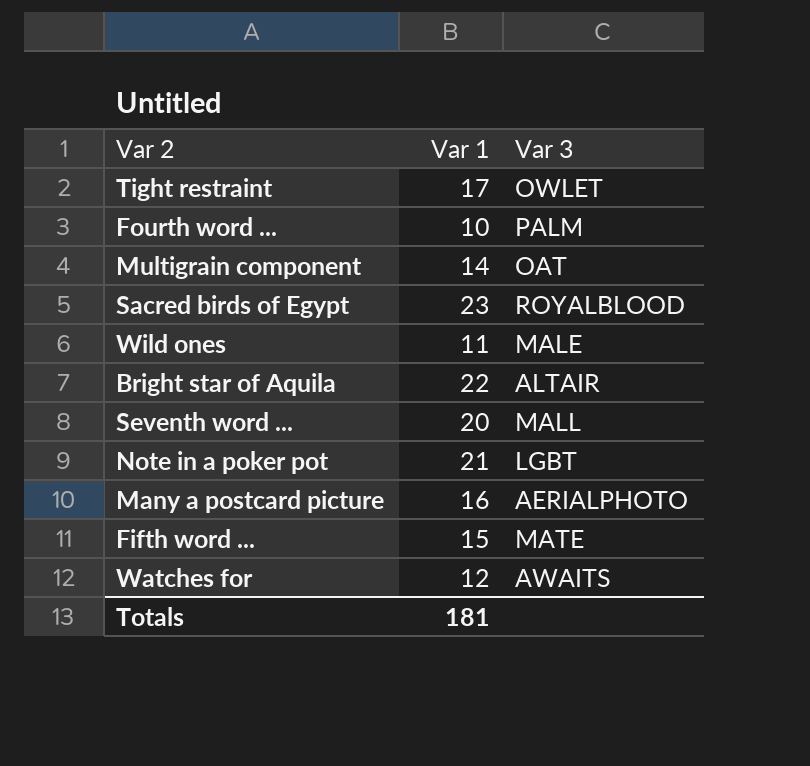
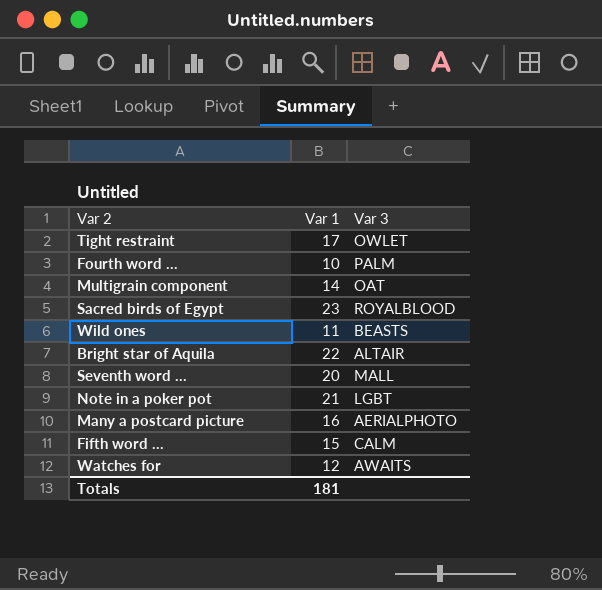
Wild ones | Var 3: MALE -> BEASTS
Fifth word ... | Var 3: MATE -> CALM

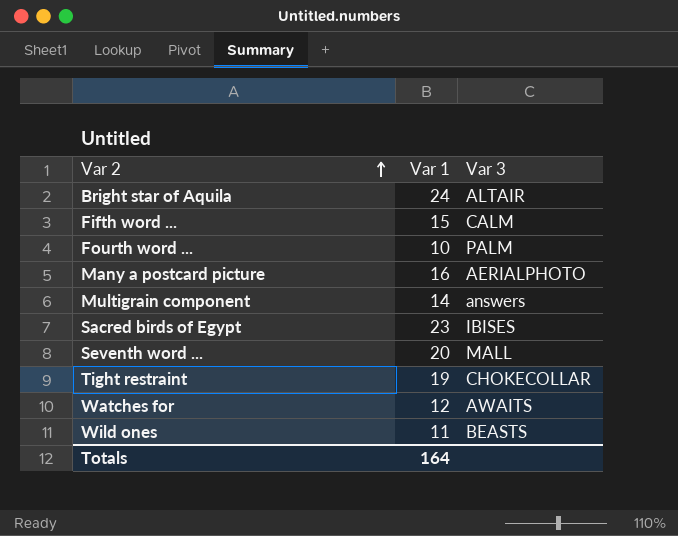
row order: none -> Var 2 ascending
row Note in a poker pot: 21 | LGBT -> none
Bright star of Aquila | Var 1: 22 -> 24
Multigrain component | Var 3: OAT -> answers
Sacred birds of Egypt | Var 3: ROYALBLOOD -> IBISES
Tight restraint | Var 1: 17 -> 19
Tight restraint | Var 3: OWLET -> CHOKECOLLAR
Totals | Var 1: 181 -> 164

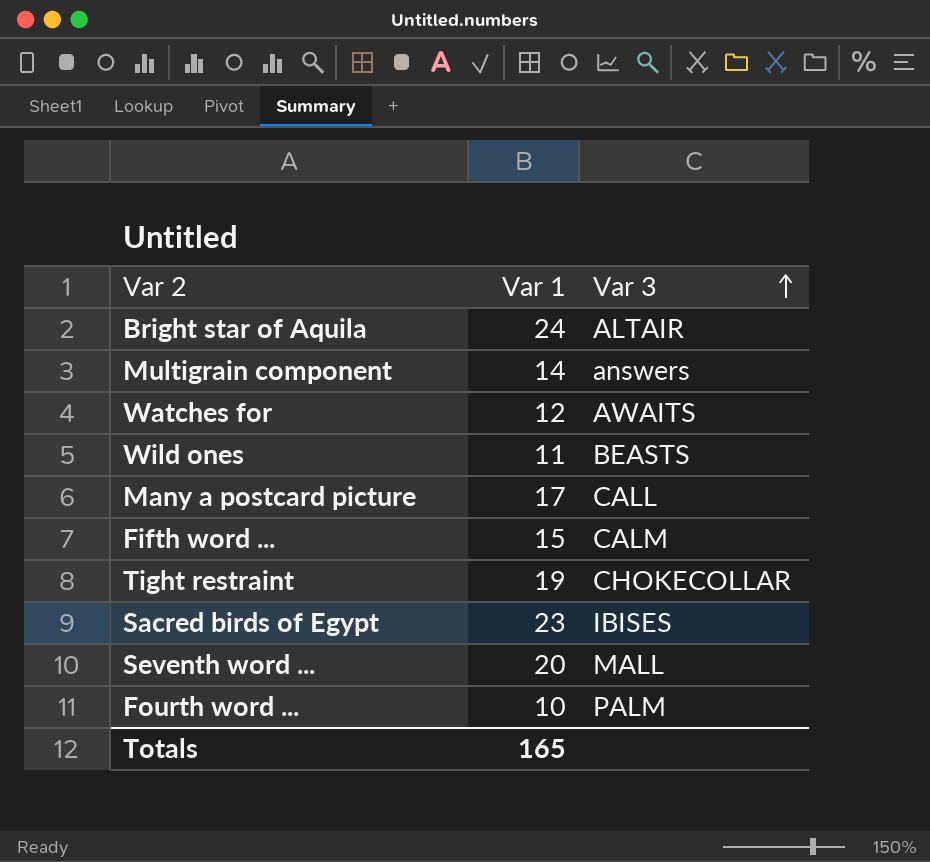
row order: Var 2 ascending -> Var 3 ascending
Many a postcard picture | Var 1: 16 -> 17
Many a postcard picture | Var 3: AERIALPHOTO -> CALL
Totals | Var 1: 164 -> 165

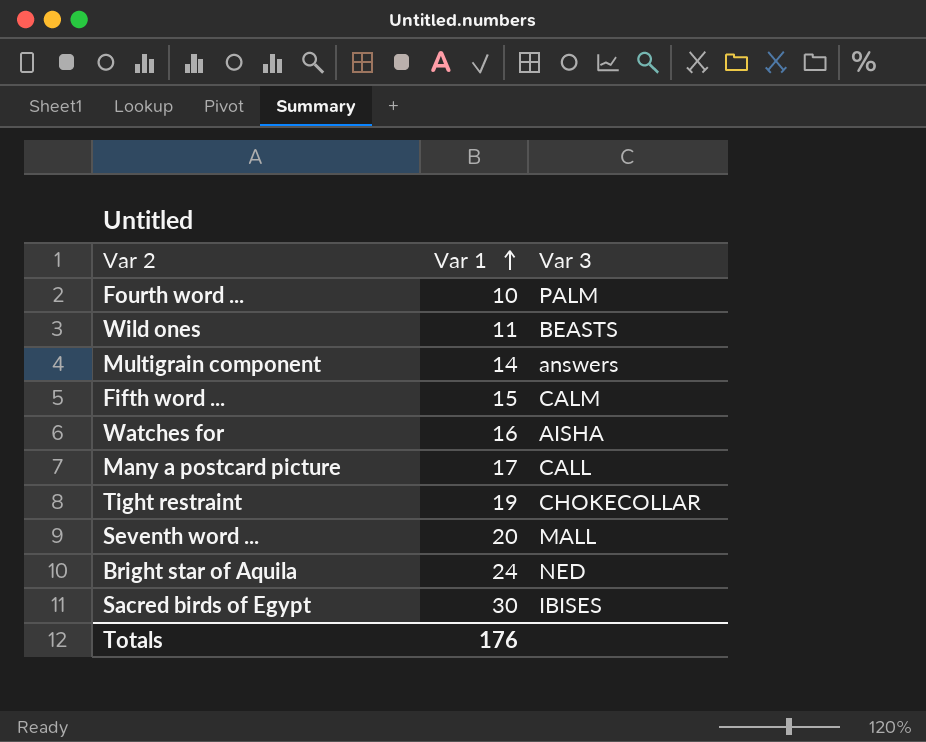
row order: Var 3 ascending -> Var 1 ascending
Watches for | Var 1: 12 -> 16
Watches for | Var 3: AWAITS -> AISHA
Bright star of Aquila | Var 3: ALTAIR -> NED
Sacred birds of Egypt | Var 1: 23 -> 30
Totals | Var 1: 165 -> 176

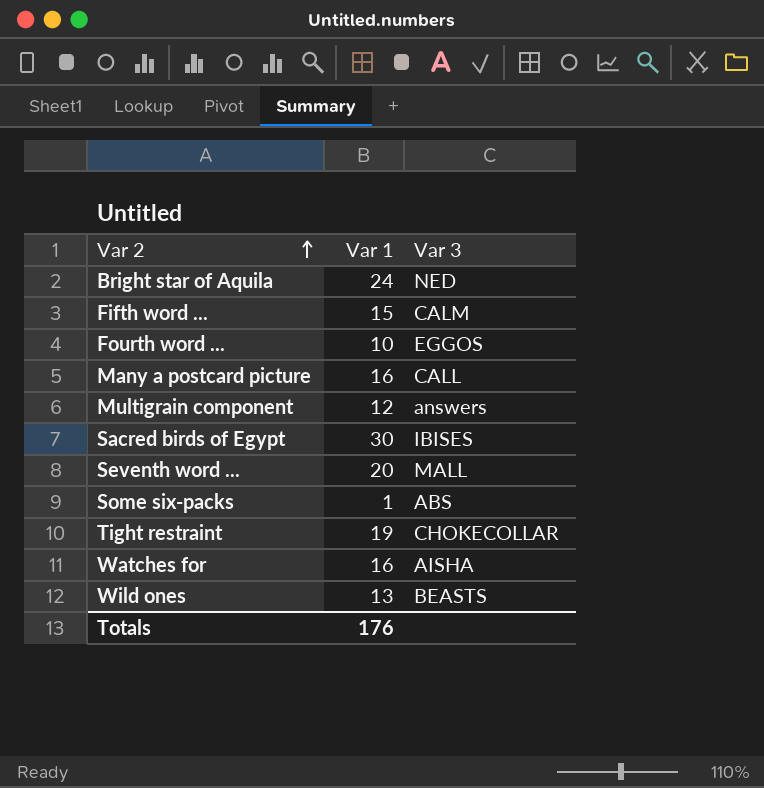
row order: Var 1 ascending -> Var 2 ascending
Fourth word ... | Var 3: PALM -> EGGOS
Many a postcard picture | Var 1: 17 -> 16
Multigrain component | Var 1: 14 -> 12
row Some six-packs: none -> 1 | ABS
Wild ones | Var 1: 11 -> 13

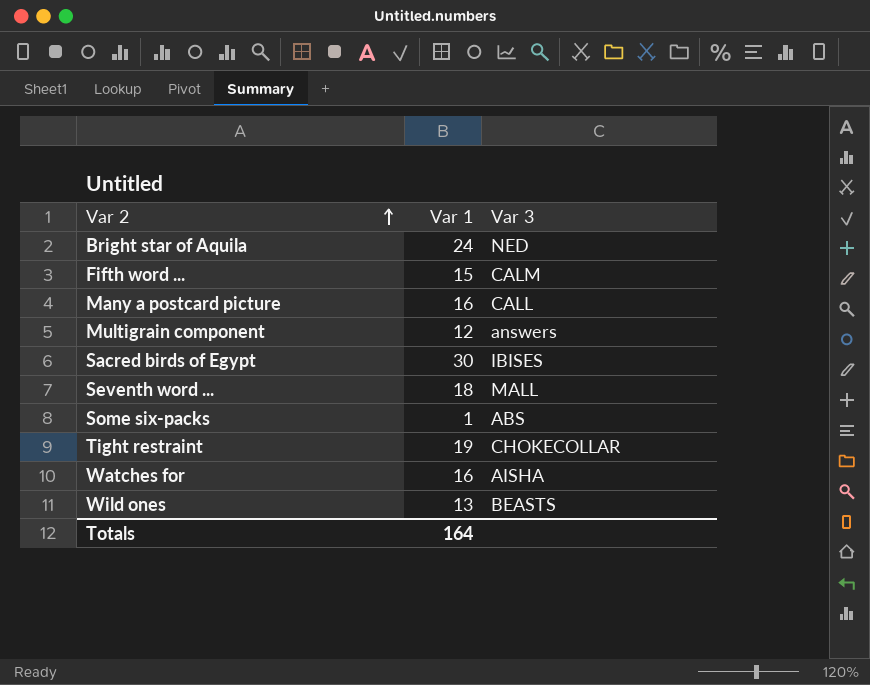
row Fourth word ...: 10 | EGGOS -> none
Seventh word ... | Var 1: 20 -> 18
Totals | Var 1: 176 -> 164

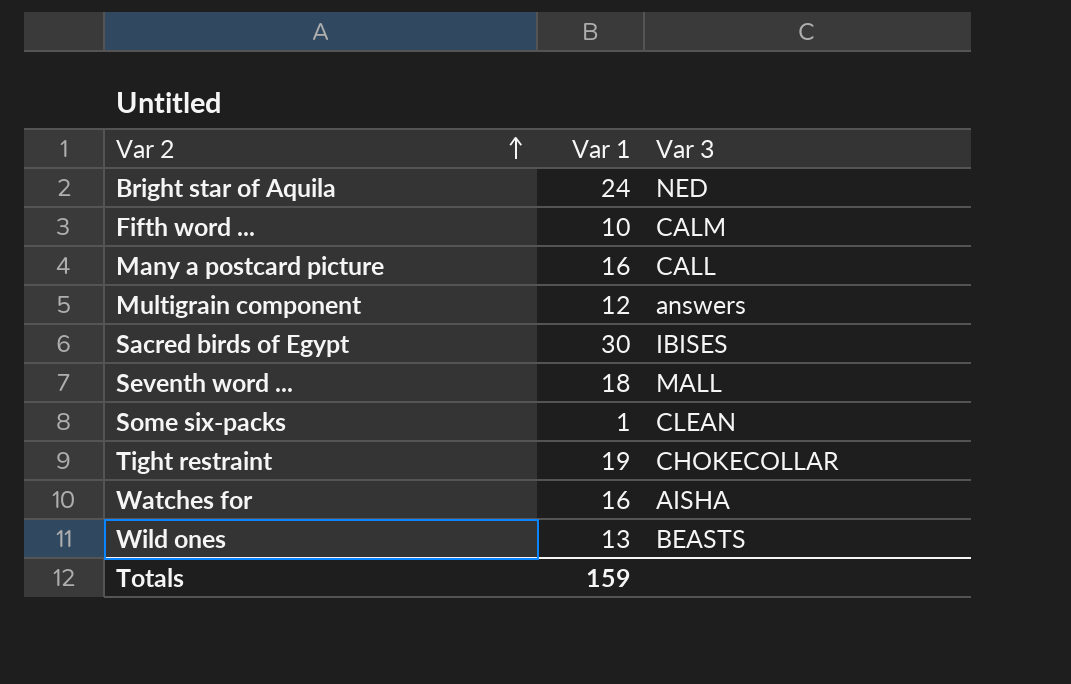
Fifth word ... | Var 1: 15 -> 10
Some six-packs | Var 3: ABS -> CLEAN
Totals | Var 1: 164 -> 159

